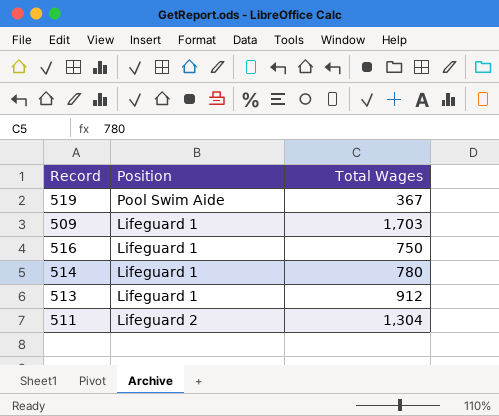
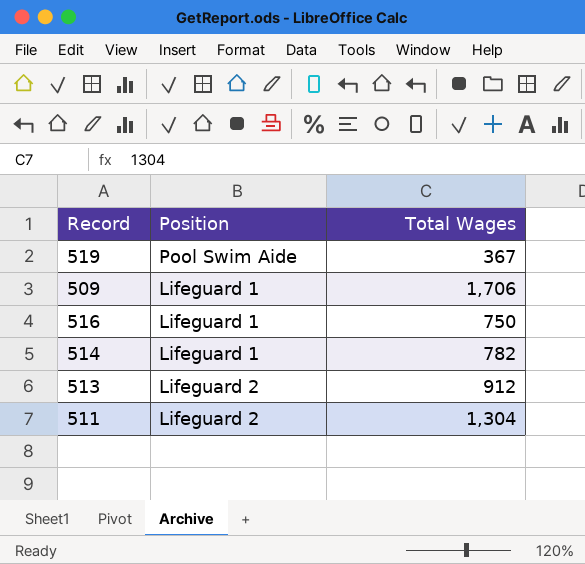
509 | Total Wages: 1,703 -> 1,706
514 | Total Wages: 780 -> 782
513 | Position: Lifeguard 1 -> Lifeguard 2

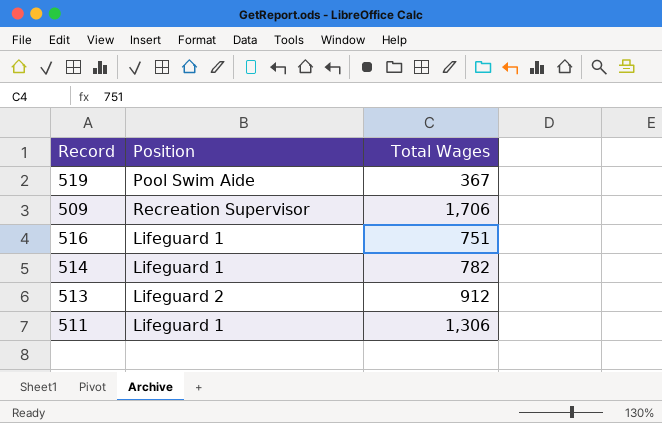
509 | Position: Lifeguard 1 -> Recreation Supervisor
516 | Total Wages: 750 -> 751
511 | Position: Lifeguard 2 -> Lifeguard 1
511 | Total Wages: 1,304 -> 1,306

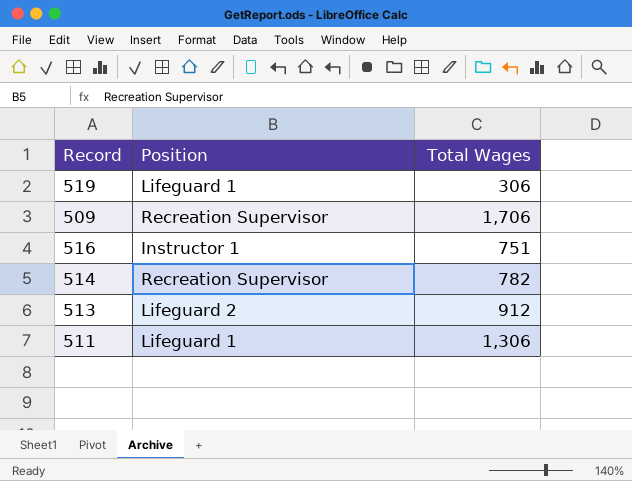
519 | Position: Pool Swim Aide -> Lifeguard 1
519 | Total Wages: 367 -> 306
516 | Position: Lifeguard 1 -> Instructor 1
514 | Position: Lifeguard 1 -> Recreation Supervisor

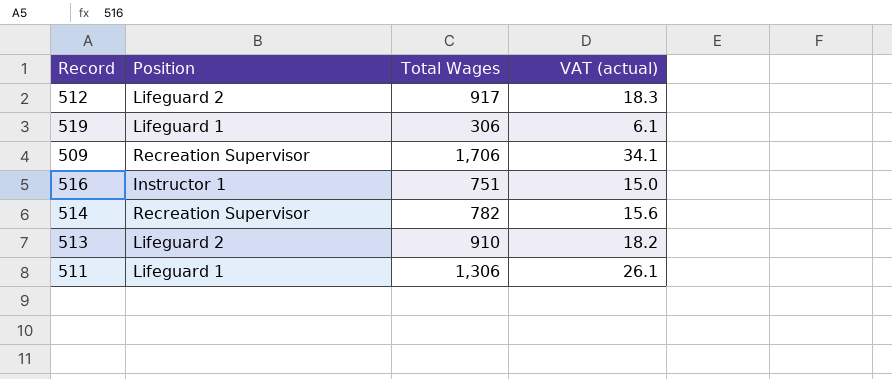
column VAT (actual) | formula: none -> [Total Wages] * 0.02
row 512: none -> Lifeguard 2 | 917 | 18.3
513 | Total Wages: 912 -> 910

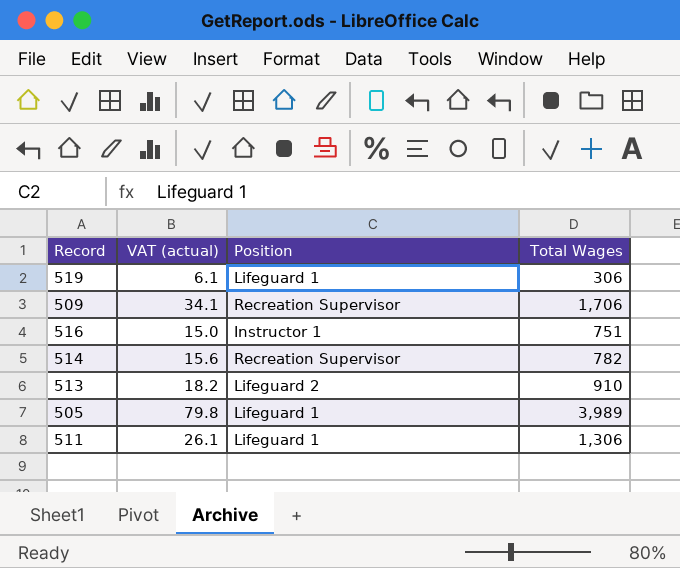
column VAT (actual) | position: 4 -> 2
row 512: Lifeguard 2 | 917 | 18.3 -> none
row 505: none -> 79.8 | Lifeguard 1 | 3,989

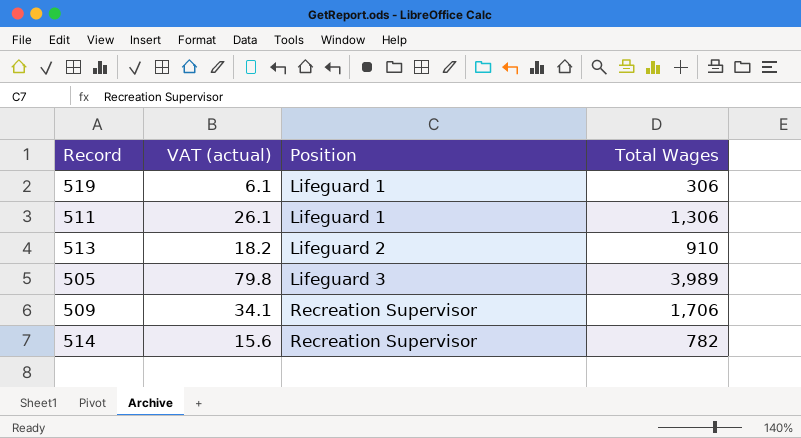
row order: none -> Position ascending
row 516: 15.0 | Instructor 1 | 751 -> none
505 | Position: Lifeguard 1 -> Lifeguard 3

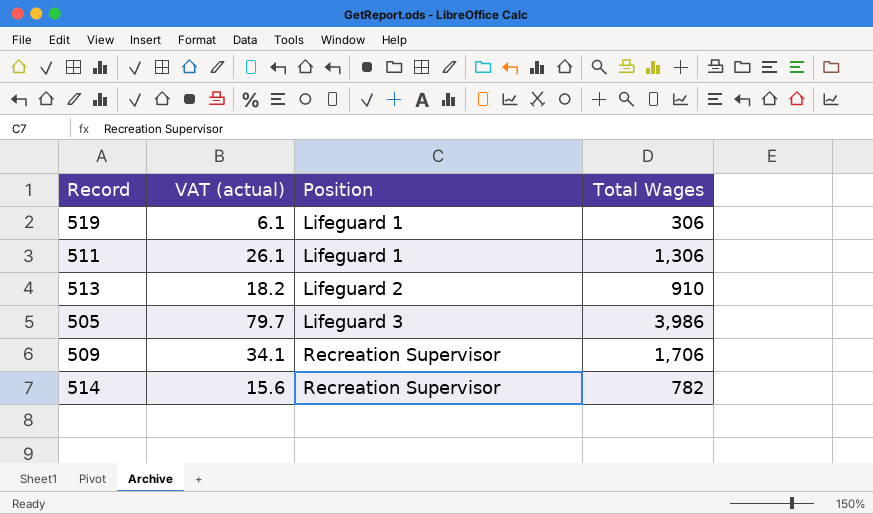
505 | VAT (actual): 79.8 -> 79.7
505 | Total Wages: 3,989 -> 3,986

